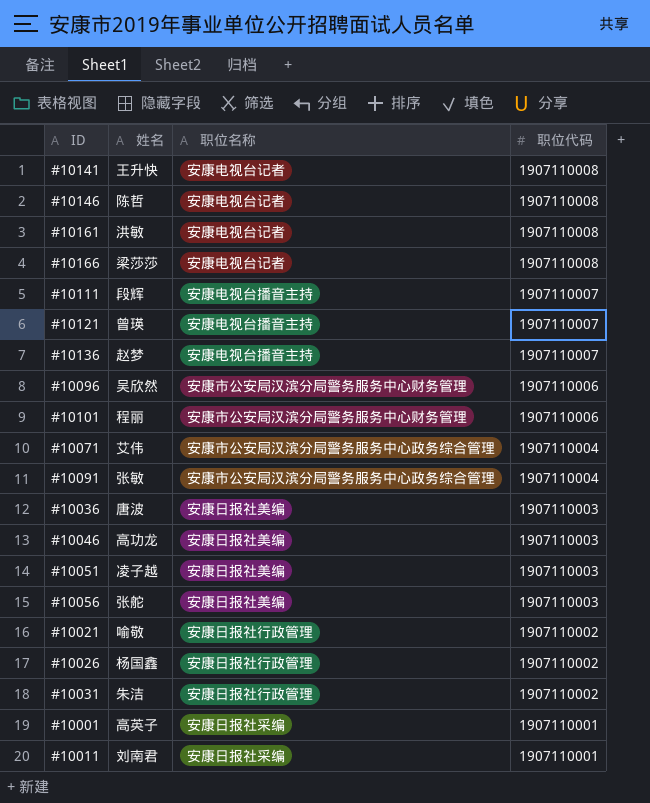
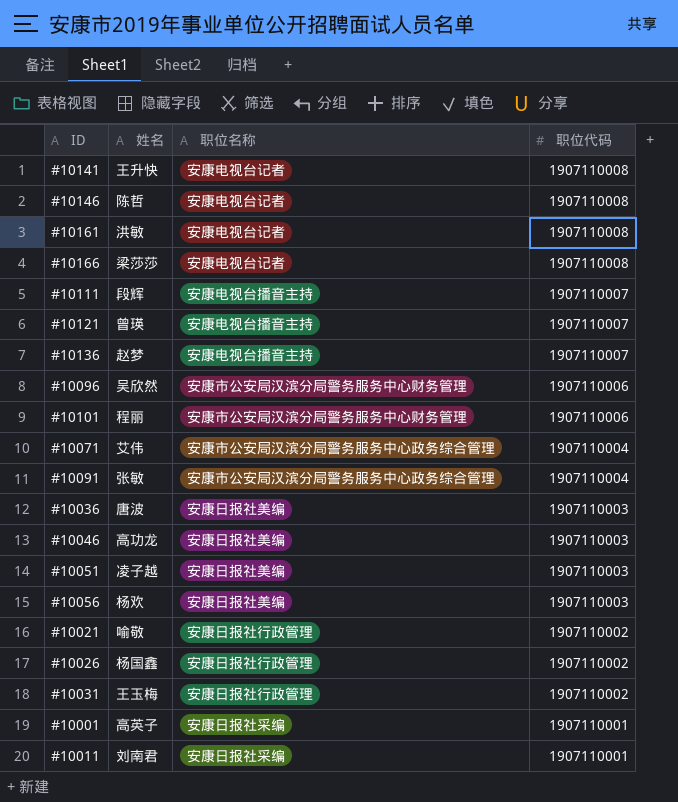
#10056 | 姓名: 张舵 -> 杨欢
#10031 | 姓名: 朱洁 -> 王玉梅

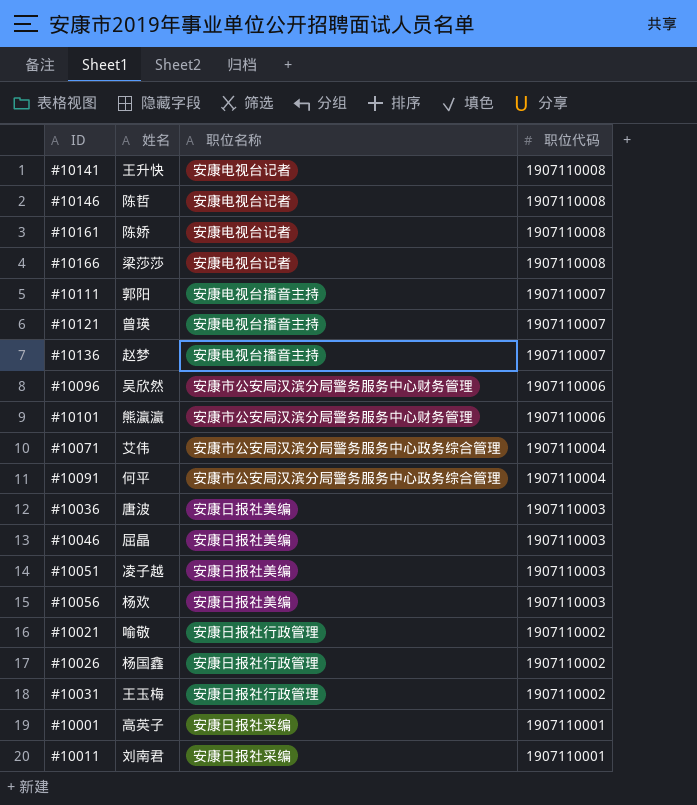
#10161 | 姓名: 洪敏 -> 陈娇
#10111 | 姓名: 段辉 -> 郭阳
#10101 | 姓名: 程丽 -> 熊瀛瀛
#10091 | 姓名: 张敏 -> 何平
#10046 | 姓名: 高功龙 -> 屈晶

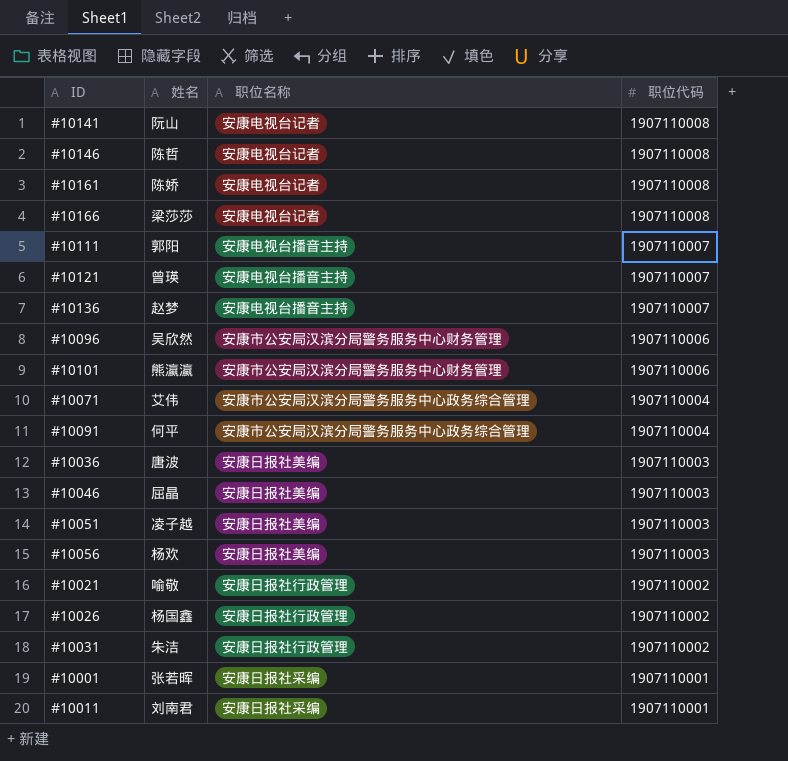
#10141 | 姓名: 王升快 -> 阮山
#10031 | 姓名: 王玉梅 -> 朱洁
#10001 | 姓名: 高英子 -> 张若晖

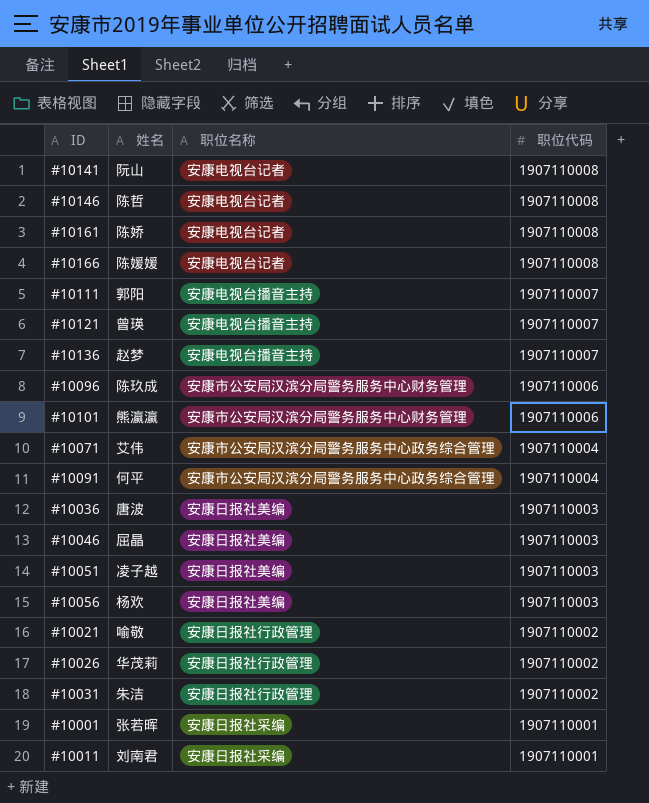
#10166 | 姓名: 梁莎莎 -> 陈媛媛
#10096 | 姓名: 吴欣然 -> 陈玖成
#10026 | 姓名: 杨国鑫 -> 华茂莉

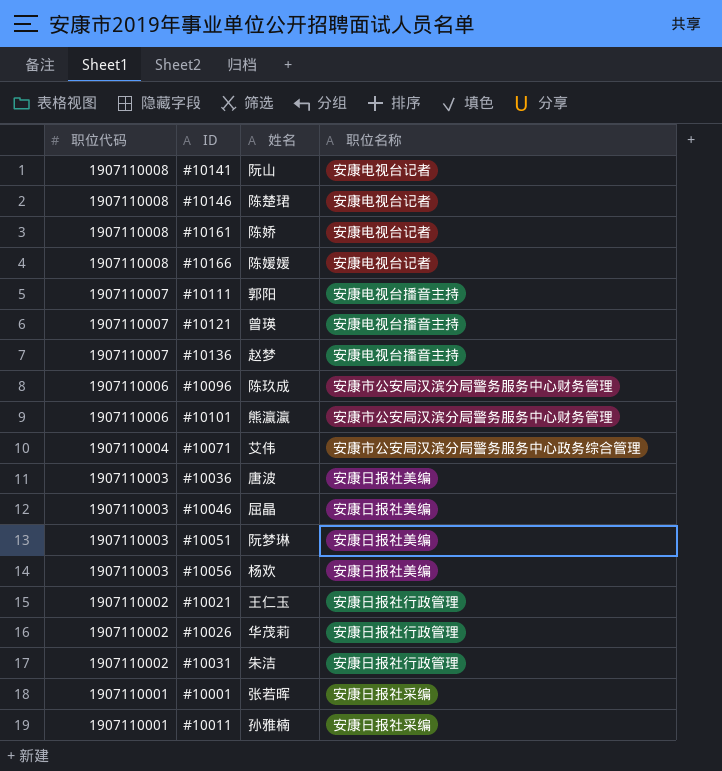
column 职位代码 | position: 4 -> 1
row #10091: 何平 | 安康市公安局汉滨分局警务服务中心政务综合管理 | 1907110004 -> none
#10146 | 姓名: 陈哲 -> 陈楚珺
#10051 | 姓名: 凌子越 -> 阮梦琳
#10021 | 姓名: 喻敬 -> 王仁玉
#10011 | 姓名: 刘南君 -> 孙雅楠

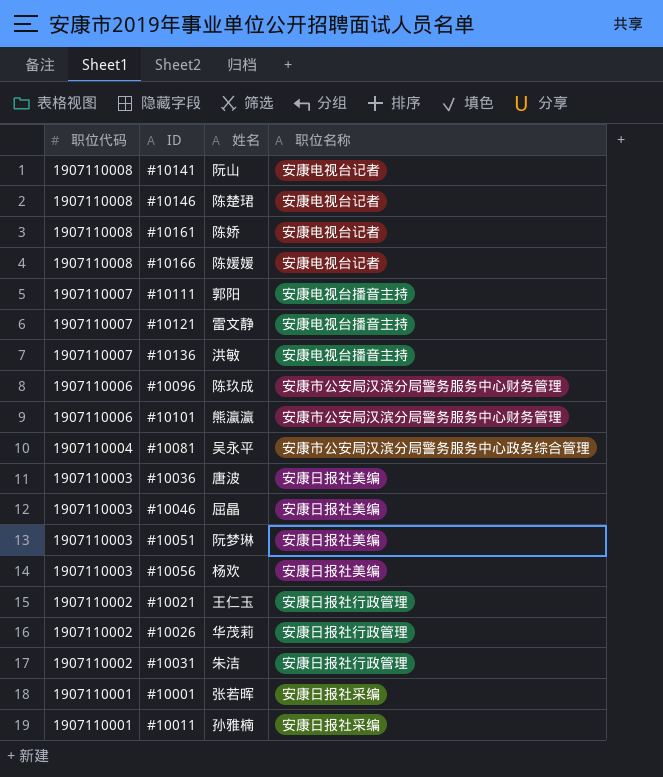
row #10071: 1907110004 | 艾伟 | 安康市公安局汉滨分局警务服务中心政务综合管理 -> none
#10121 | 姓名: 曾瑛 -> 雷文静
#10136 | 姓名: 赵梦 -> 洪敏
row #10081: none -> 1907110004 | 吴永平 | 安康市公安局汉滨分局警务服务中心政务综合管理

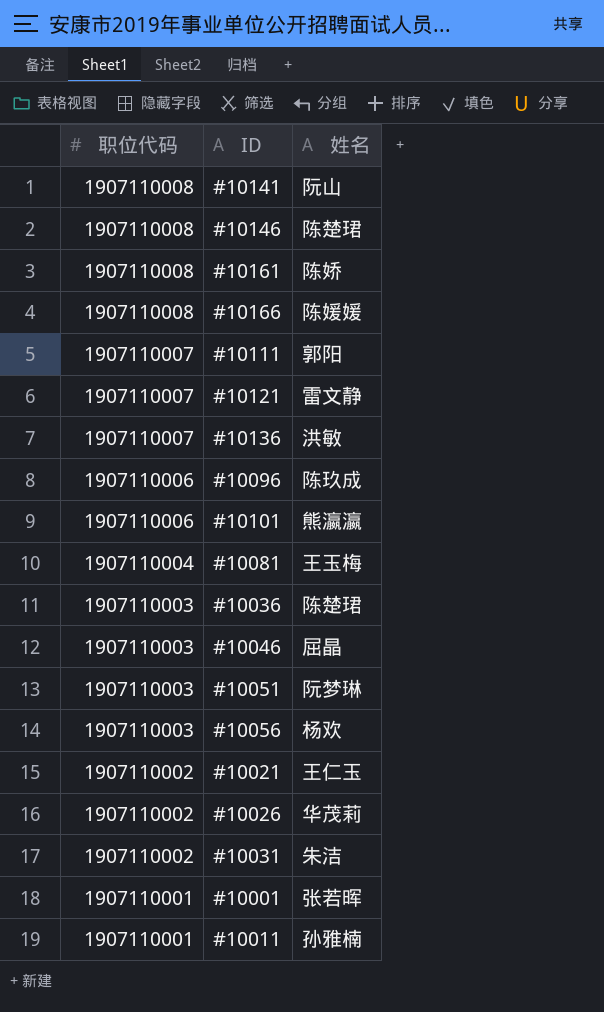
column 职位名称 | position: 4 -> none
#10081 | 姓名: 吴永平 -> 王玉梅
#10036 | 姓名: 唐波 -> 陈楚珺

